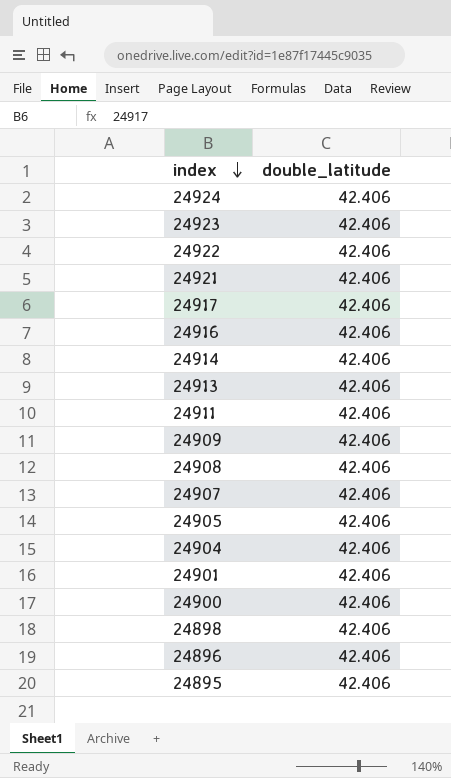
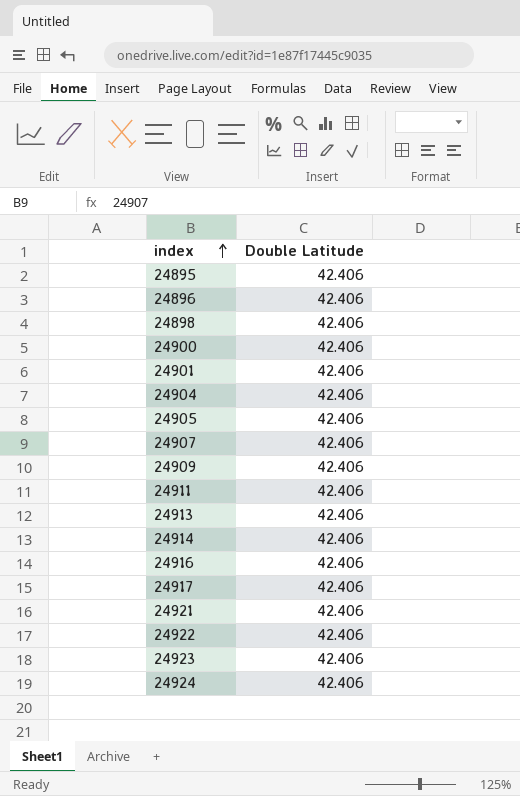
row order: index descending -> index ascending
column name: double_latitude -> Double Latitude
row 24908: 42.406 -> none

